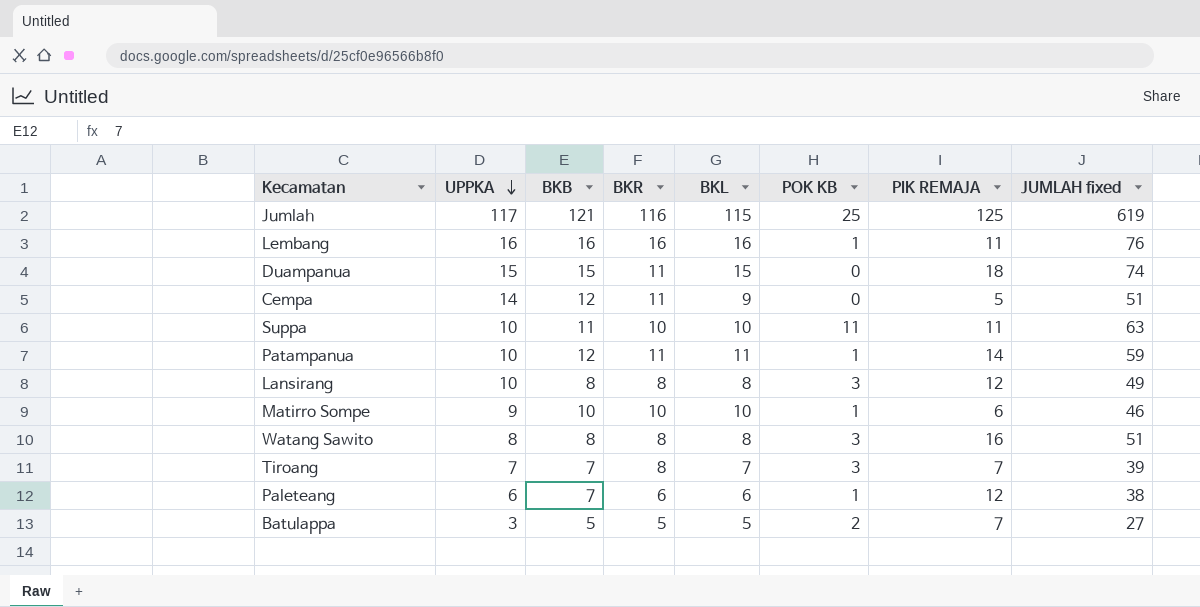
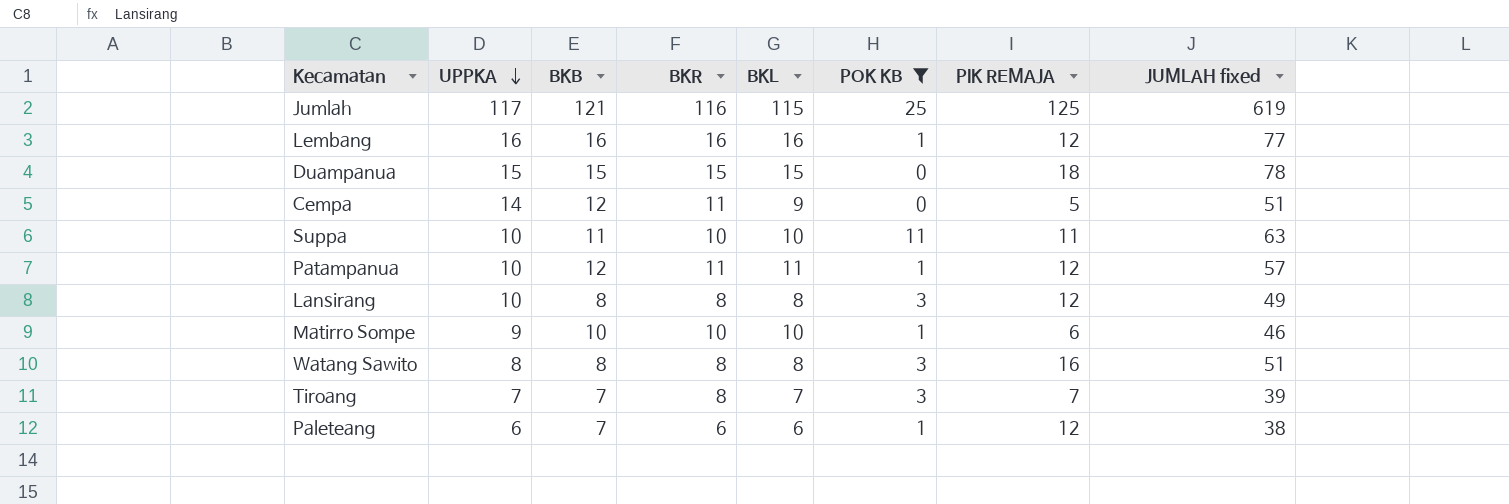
filter: none -> POK KB != 2
Lembang | PIK REMAJA: 11 -> 12
Lembang | JUMLAH fixed: 76 -> 77
Duampanua | BKR: 11 -> 15
Duampanua | JUMLAH fixed: 74 -> 78
Patampanua | PIK REMAJA: 14 -> 12
Patampanua | JUMLAH fixed: 59 -> 57

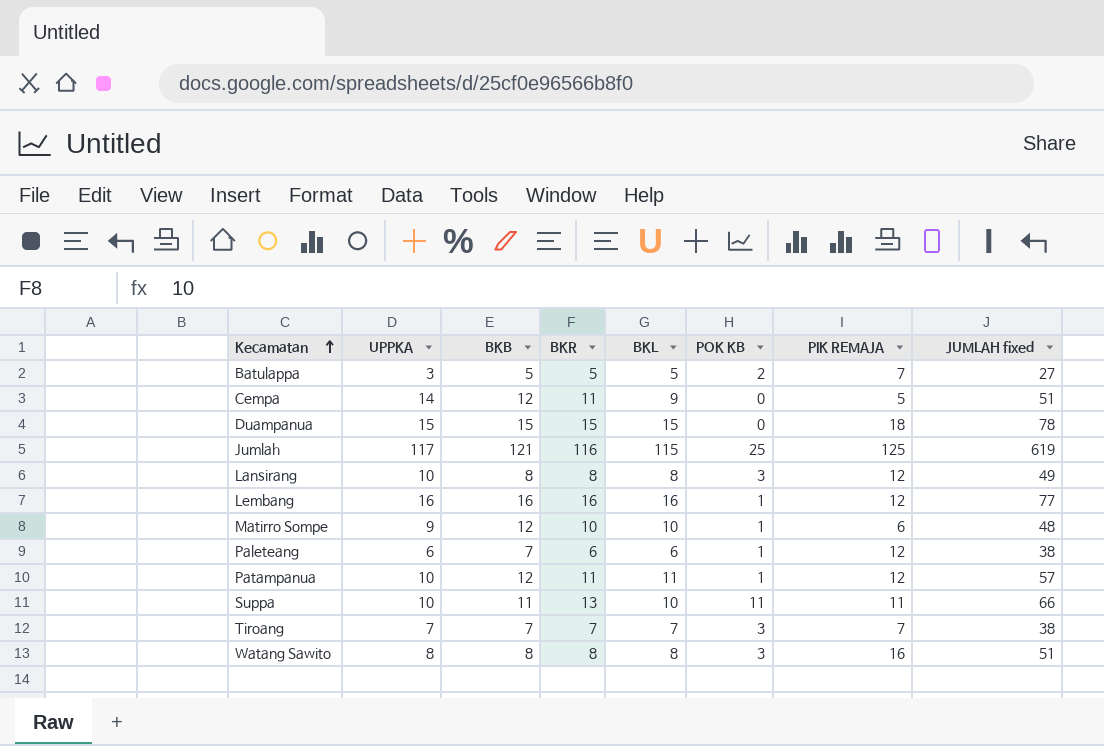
filter: POK KB != 2 -> none
row order: UPPKA descending -> Kecamatan ascending
Matirro Sompe | BKB: 10 -> 12
Matirro Sompe | JUMLAH fixed: 46 -> 48
Suppa | BKR: 10 -> 13
Suppa | JUMLAH fixed: 63 -> 66
Tiroang | BKR: 8 -> 7
Tiroang | JUMLAH fixed: 39 -> 38

